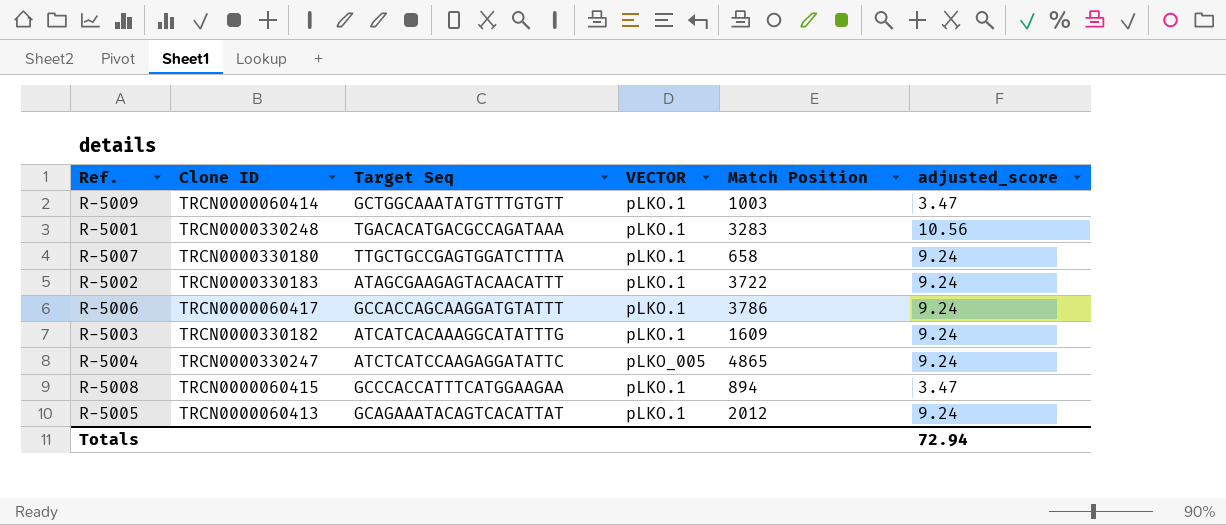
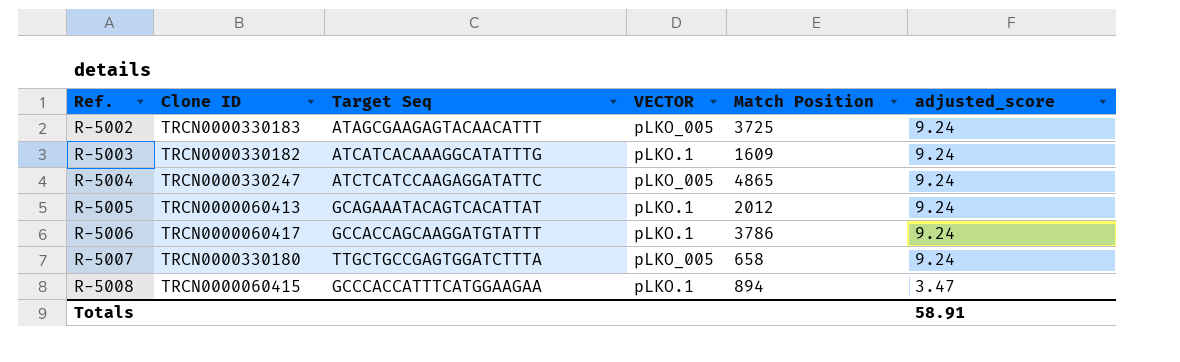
row order: none -> Ref. ascending
row R-5009: TRCN0000060414 | GCTGGCAAATATGTTTGTGTT | pLKO.1 | 1003 | 3.47 -> none
row R-5001: TRCN0000330248 | TGACACATGACGCCAGATAAA | pLKO.1 | 3283 | 10.56 -> none
R-5002 | VECTOR: pLKO.1 -> pLKO_005
R-5002 | Match Position: 3722 -> 3725
R-5007 | VECTOR: pLKO.1 -> pLKO_005
Totals | adjusted_score: 72.94 -> 58.91

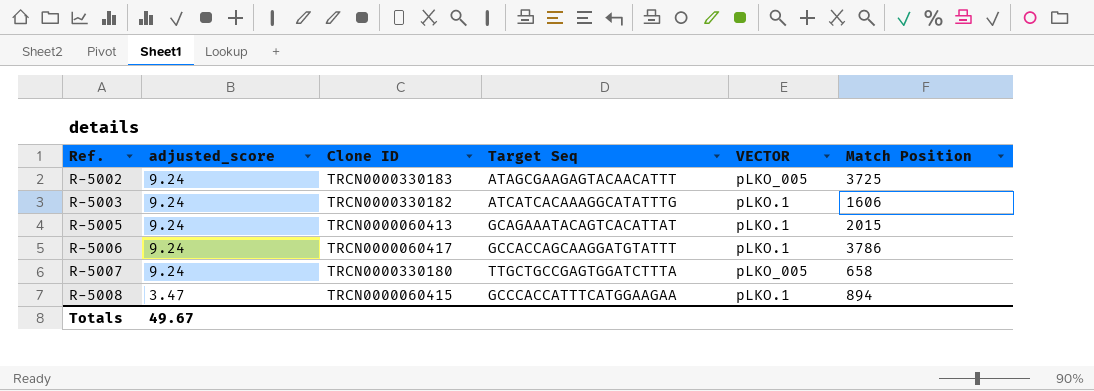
column adjusted_score | position: 6 -> 2
row R-5004: TRCN0000330247 | ATCTCATCCAAGAGGATATTC | pLKO_005 | 4865 | 9.24 -> none
R-5003 | Match Position: 1609 -> 1606
R-5005 | Match Position: 2012 -> 2015
Totals | adjusted_score: 58.91 -> 49.67

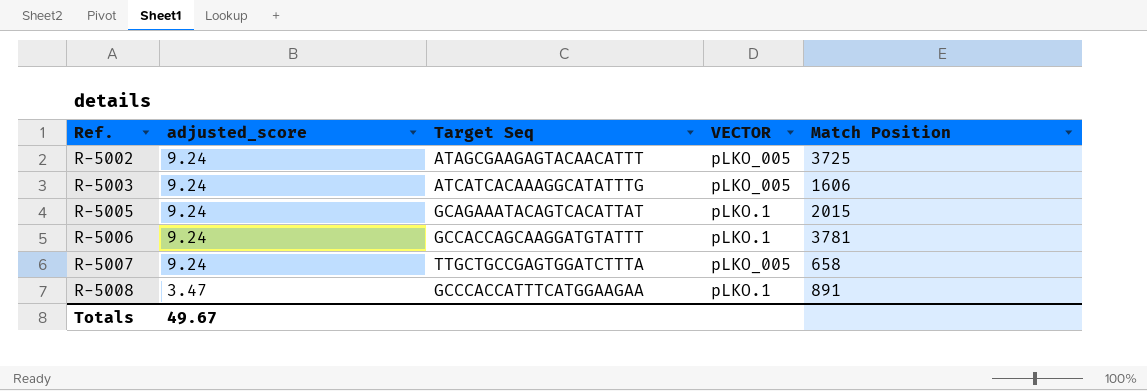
column Clone ID | position: 3 -> none
R-5003 | VECTOR: pLKO.1 -> pLKO_005
R-5006 | Match Position: 3786 -> 3781
R-5008 | Match Position: 894 -> 891

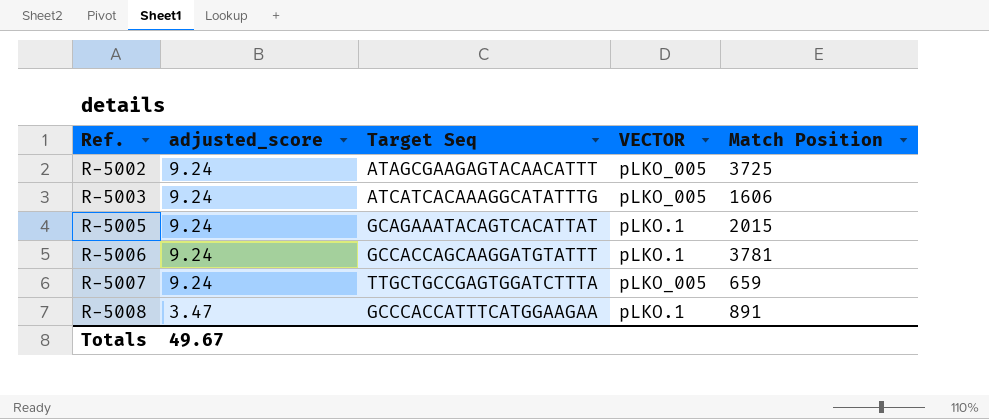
R-5007 | Match Position: 658 -> 659

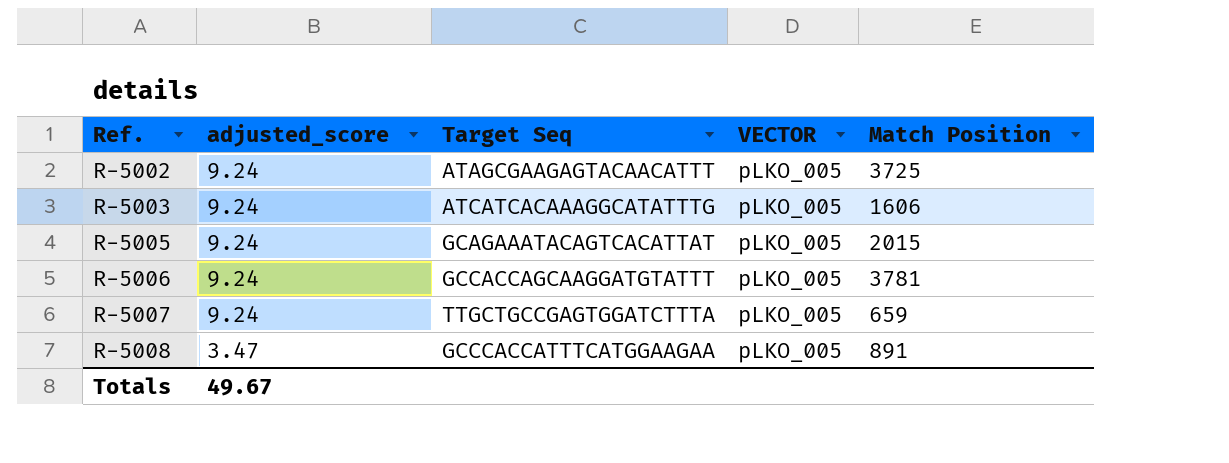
R-5005 | VECTOR: pLKO.1 -> pLKO_005
R-5006 | VECTOR: pLKO.1 -> pLKO_005
R-5008 | VECTOR: pLKO.1 -> pLKO_005

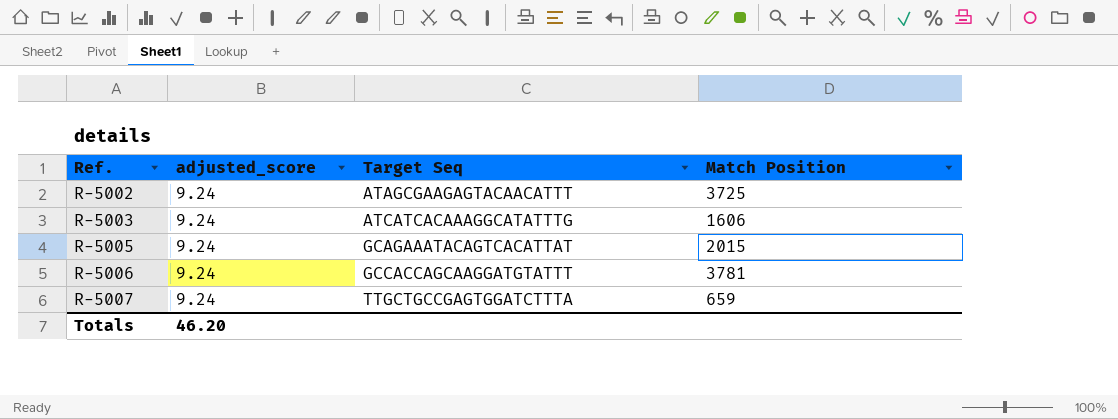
column VECTOR | position: 4 -> none
row R-5008: 3.47 | GCCCACCATTTCATGGAAGAA | pLKO_005 | 891 -> none
Totals | adjusted_score: 49.67 -> 46.20

